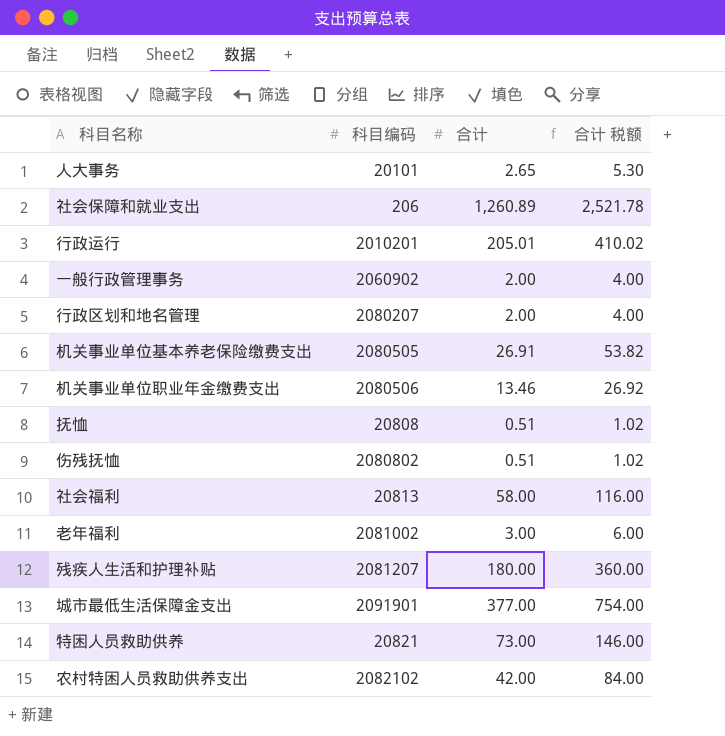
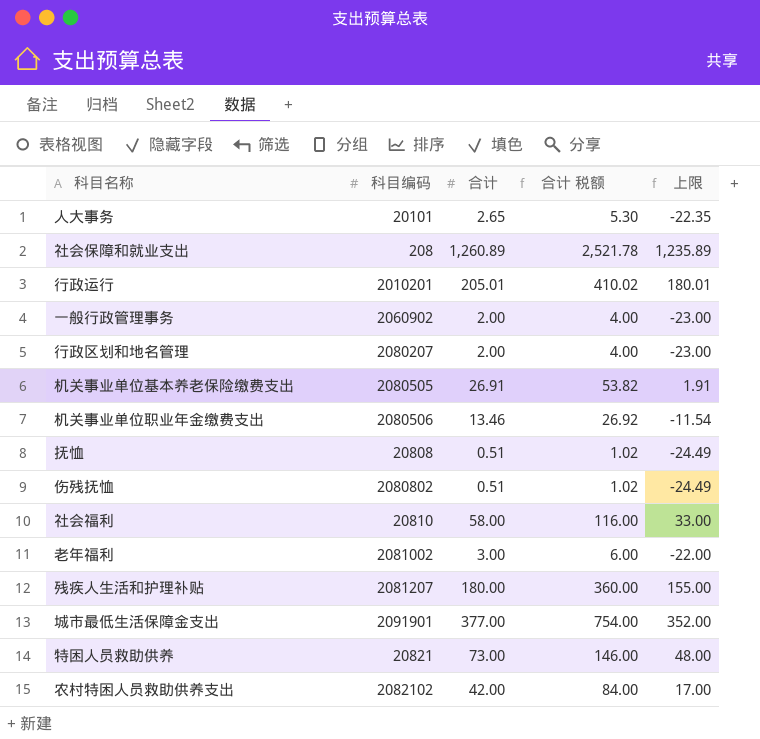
column 上限 | formula: none -> [合计] - 25
社会保障和就业支出 | 科目编码: 206 -> 208
社会福利 | 科目编码: 20813 -> 20810

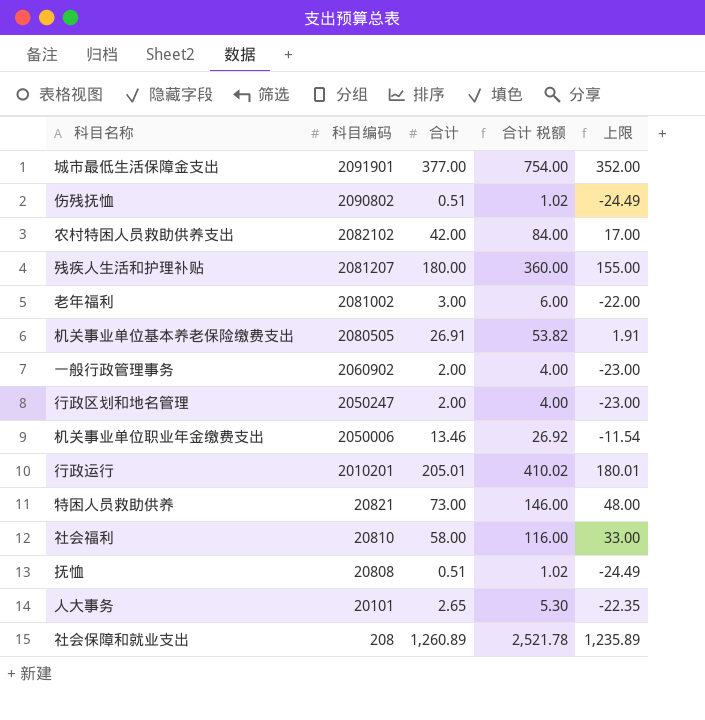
row order: none -> 科目编码 descending
伤残抚恤 | 科目编码: 2080802 -> 2090802
行政区划和地名管理 | 科目编码: 2080207 -> 2050247
机关事业单位职业年金缴费支出 | 科目编码: 2080506 -> 2050006

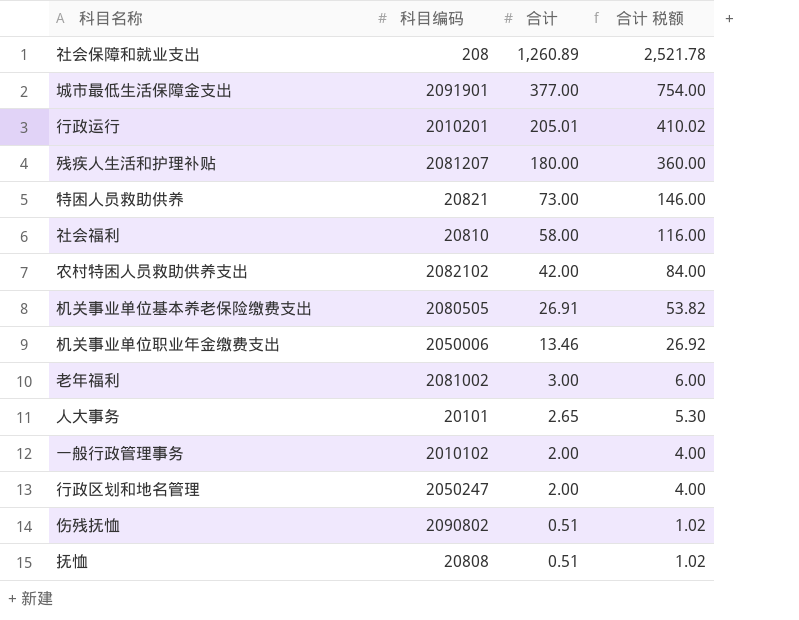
row order: 科目编码 descending -> 合计 descending
column 上限 | formula: [合计] - 25 -> none
一般行政管理事务 | 科目编码: 2060902 -> 2010102

